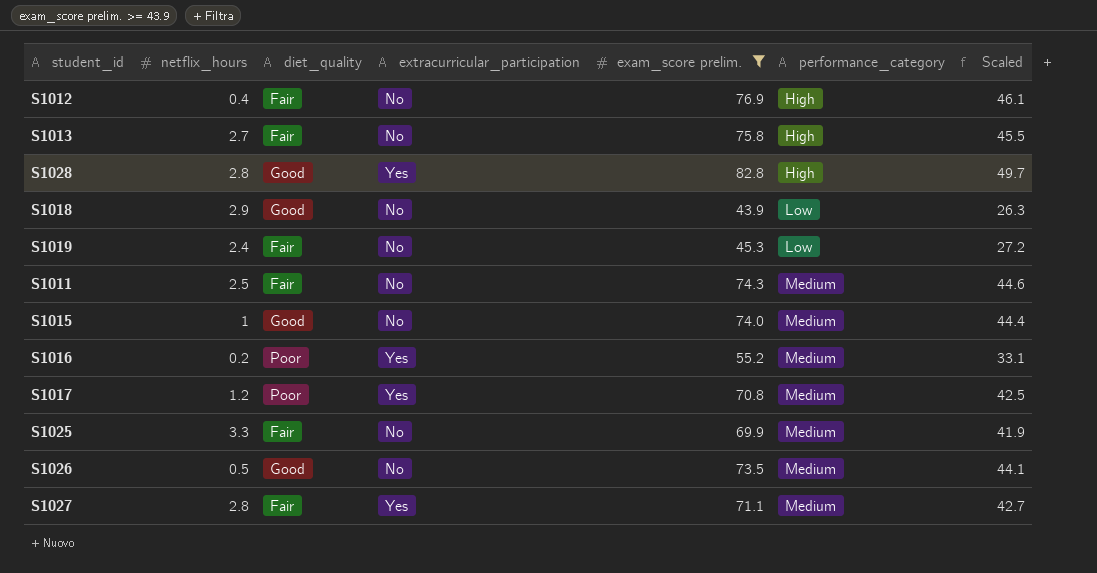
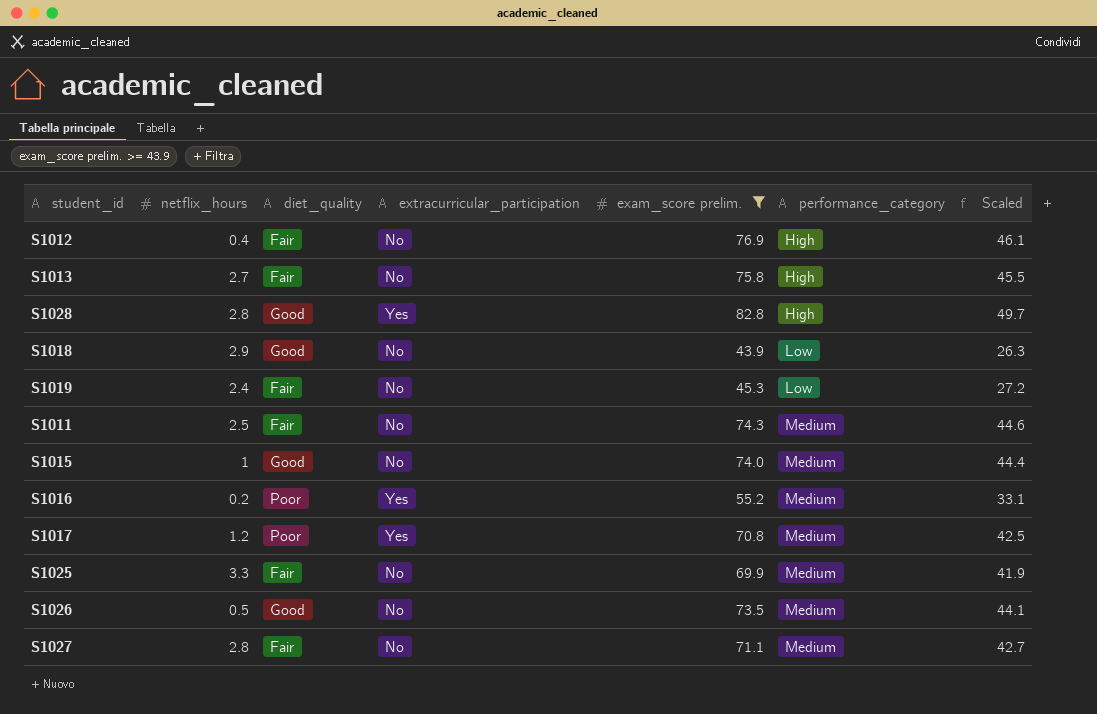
S1027 | extracurricular_participation: Yes -> No

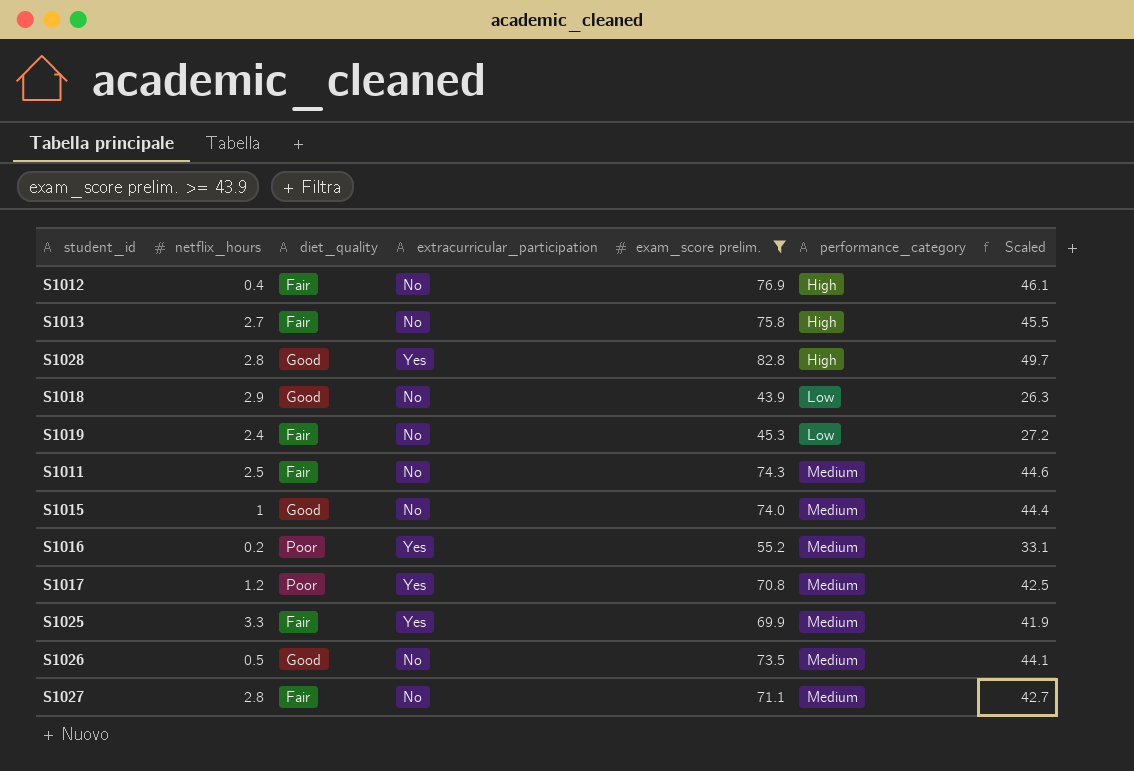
S1025 | extracurricular_participation: No -> Yes

